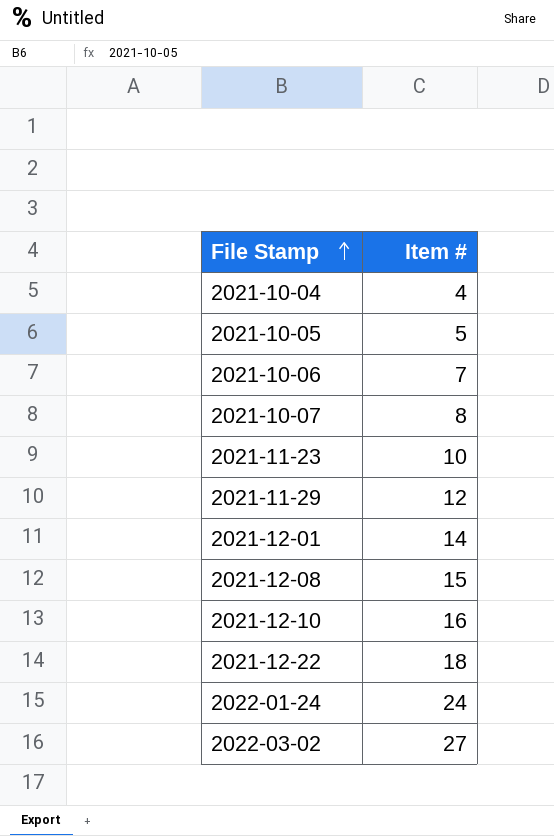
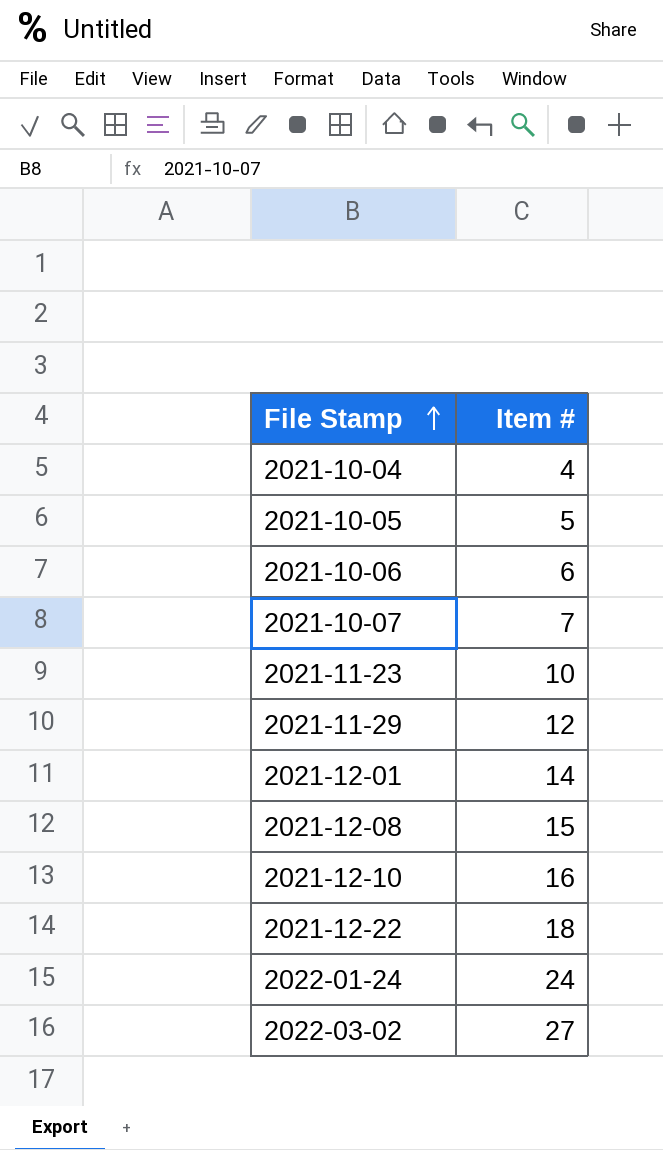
2021-10-06 | Item #: 7 -> 6
2021-10-07 | Item #: 8 -> 7

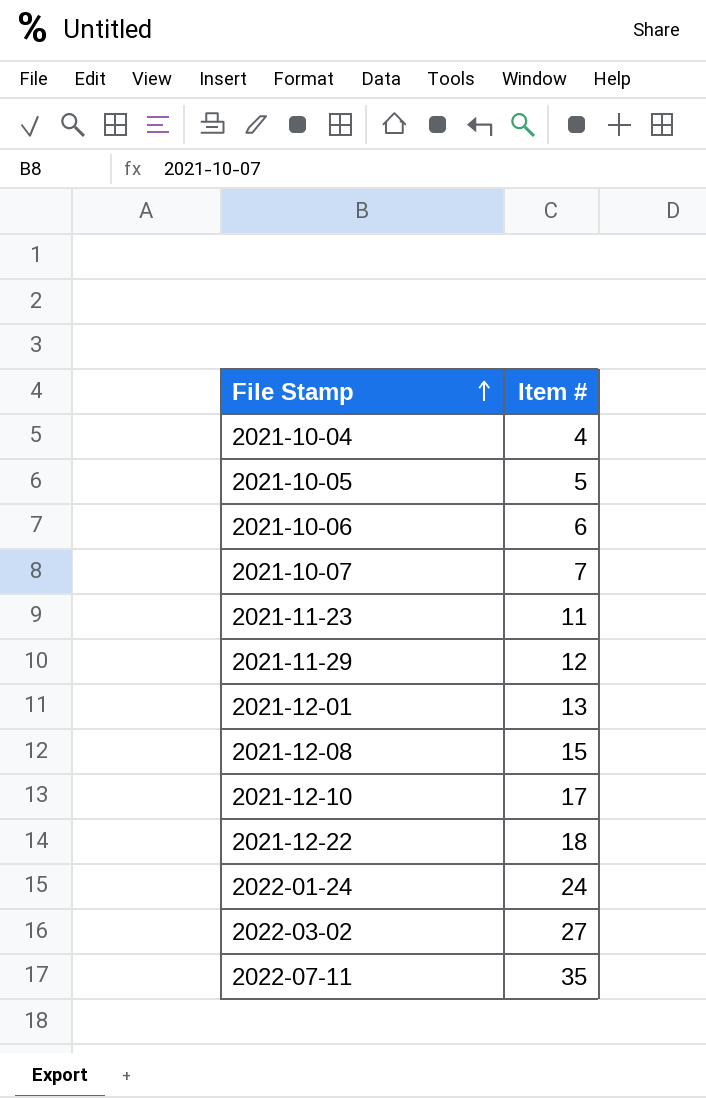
2021-11-23 | Item #: 10 -> 11
2021-12-01 | Item #: 14 -> 13
2021-12-10 | Item #: 16 -> 17
row 2022-07-11: none -> 35

